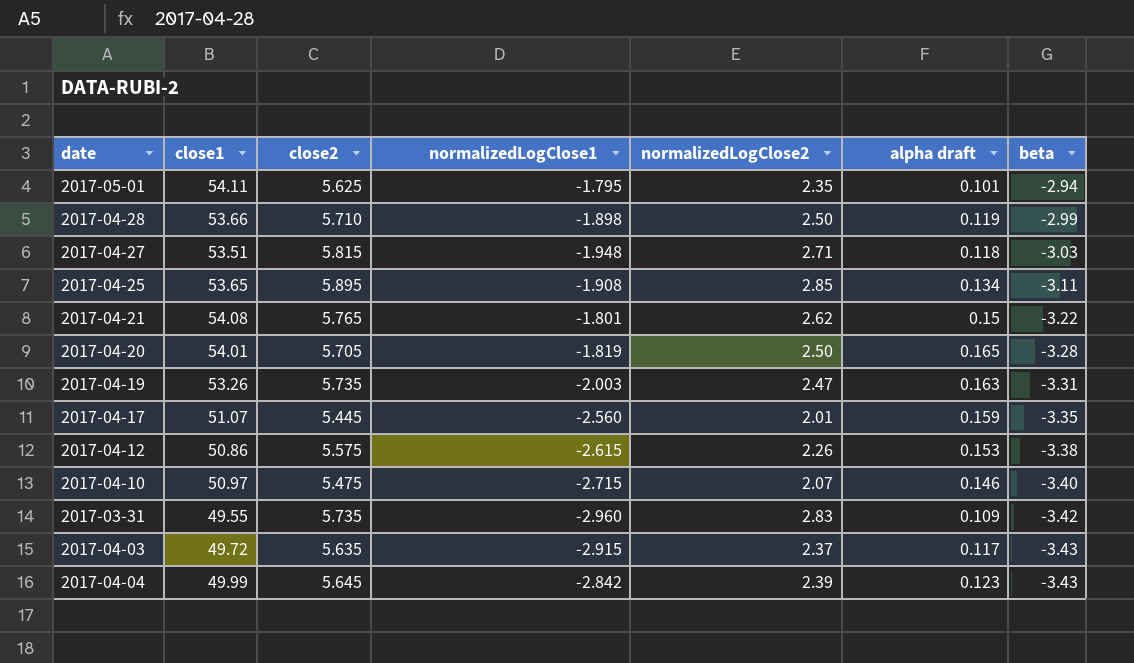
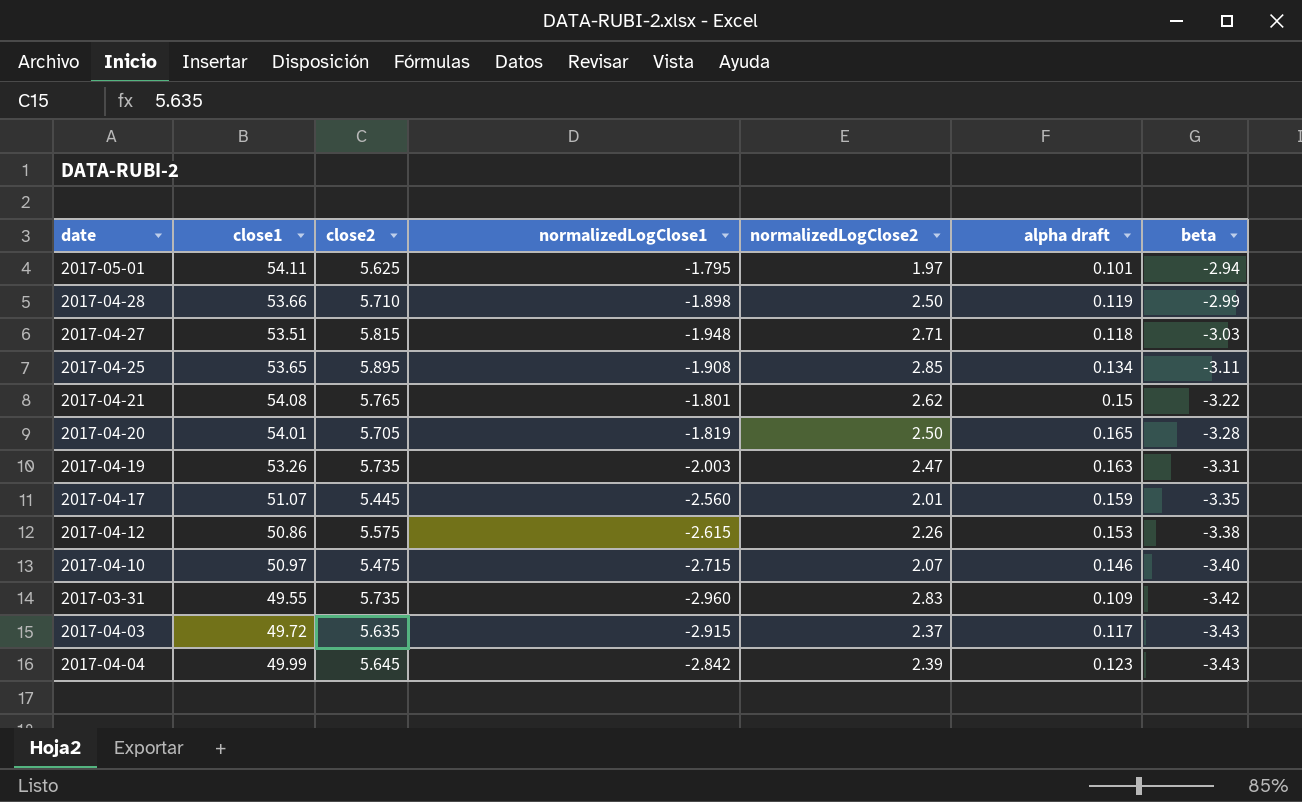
2017-05-01 | normalizedLogClose2: 2.35 -> 1.97

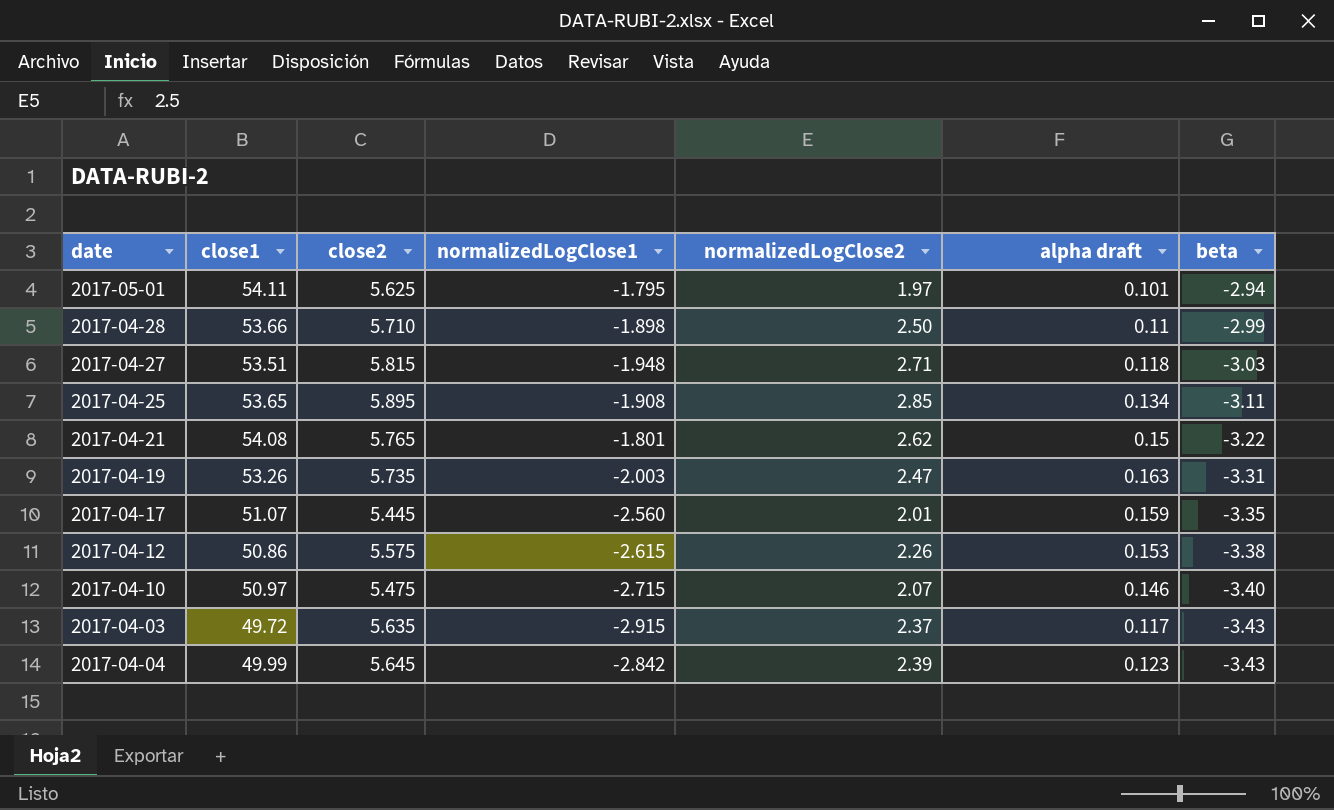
row 2017-04-20: 54.01 | 5.705 | -1.819 | 2.50 | 0.165 | -3.28 -> none
row 2017-03-31: 49.55 | 5.735 | -2.960 | 2.83 | 0.109 | -3.42 -> none
2017-04-28 | alpha draft: 0.119 -> 0.11

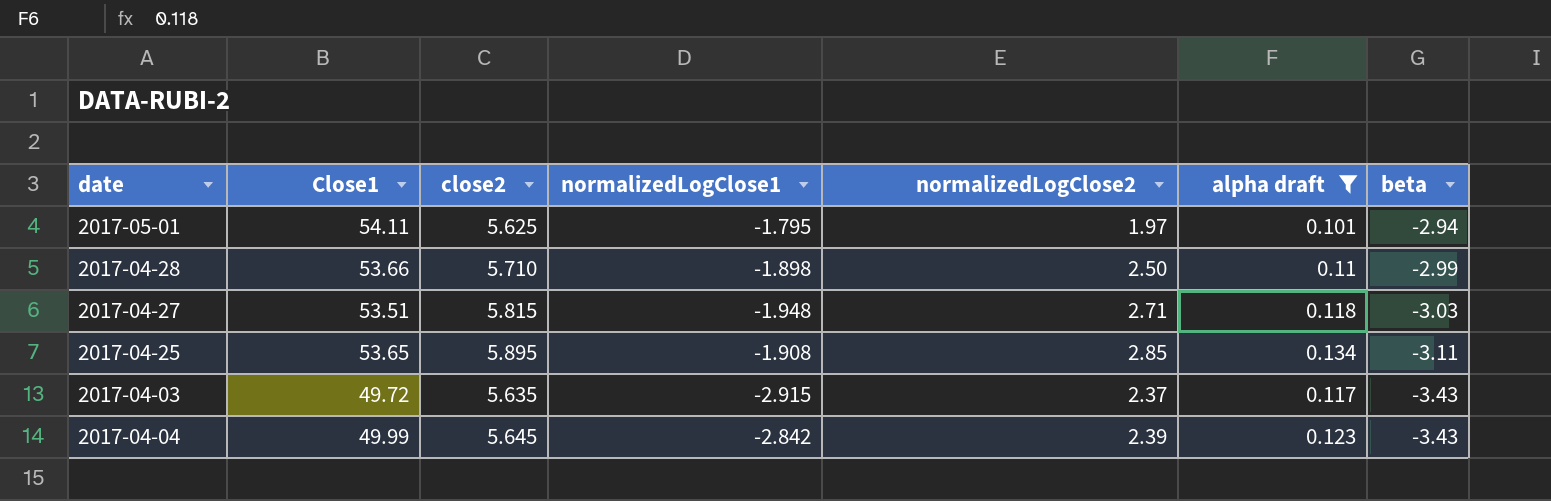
filter: none -> alpha draft <= 0.134
column name: close1 -> Close1

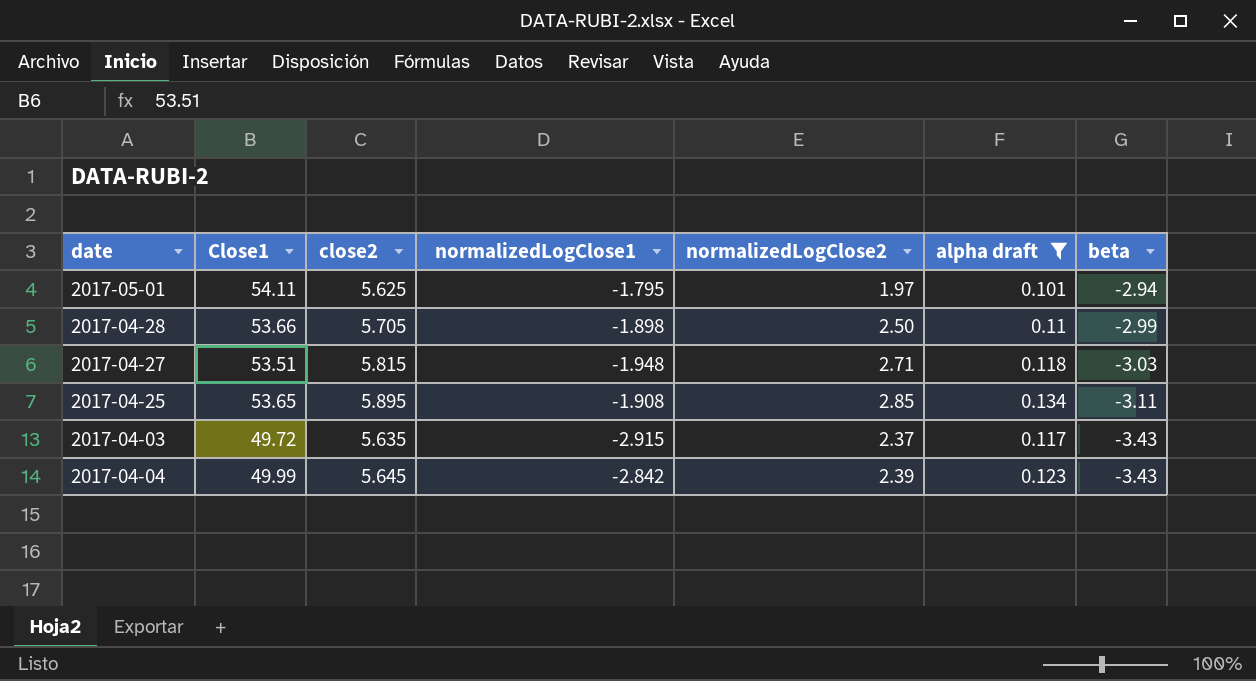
2017-04-28 | close2: 5.710 -> 5.705

